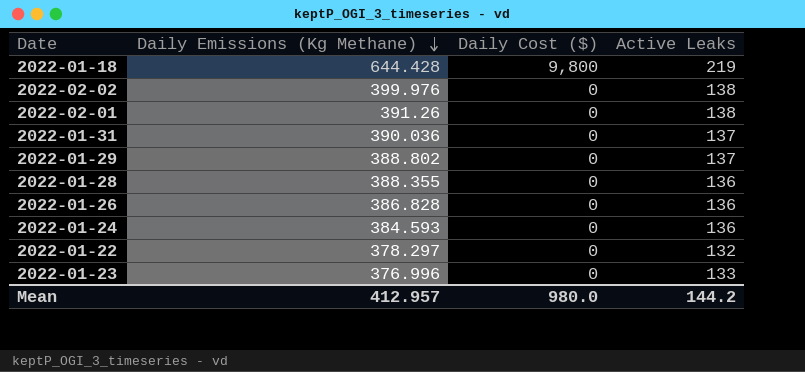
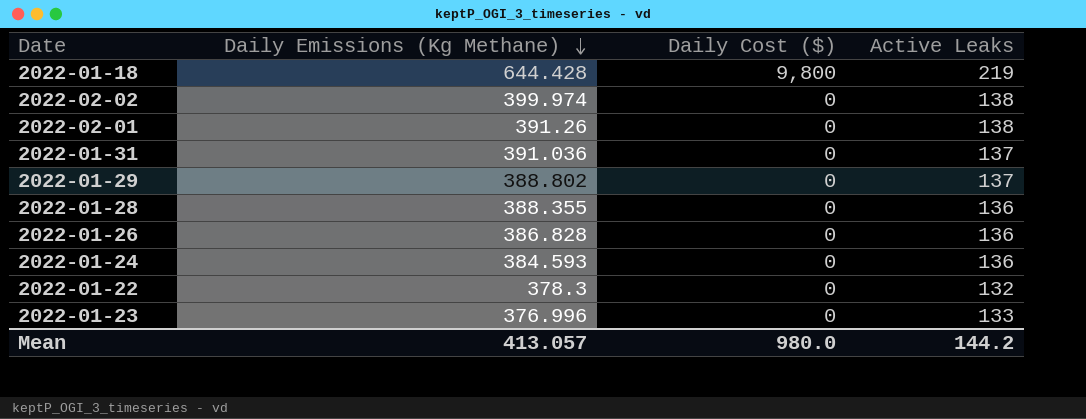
2022-02-02 | Daily Emissions (Kg Methane): 399.976 -> 399.974
2022-01-31 | Daily Emissions (Kg Methane): 390.036 -> 391.036
2022-01-22 | Daily Emissions (Kg Methane): 378.297 -> 378.3
Mean | Daily Emissions (Kg Methane): 412.957 -> 413.057

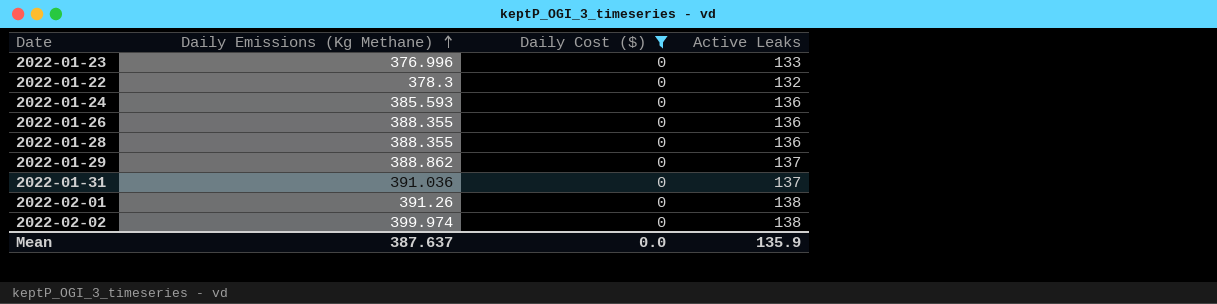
filter: none -> Daily Cost ($) = 0
row order: Daily Emissions (Kg Methane) descending -> Daily Emissions (Kg Methane) ascending
2022-01-24 | Daily Emissions (Kg Methane): 384.593 -> 385.593
2022-01-26 | Daily Emissions (Kg Methane): 386.828 -> 388.355
2022-01-29 | Daily Emissions (Kg Methane): 388.802 -> 388.862
Mean | Daily Emissions (Kg Methane): 413.057 -> 387.637
Mean | Daily Cost ($): 980.0 -> 0.0
Mean | Active Leaks: 144.2 -> 135.9

